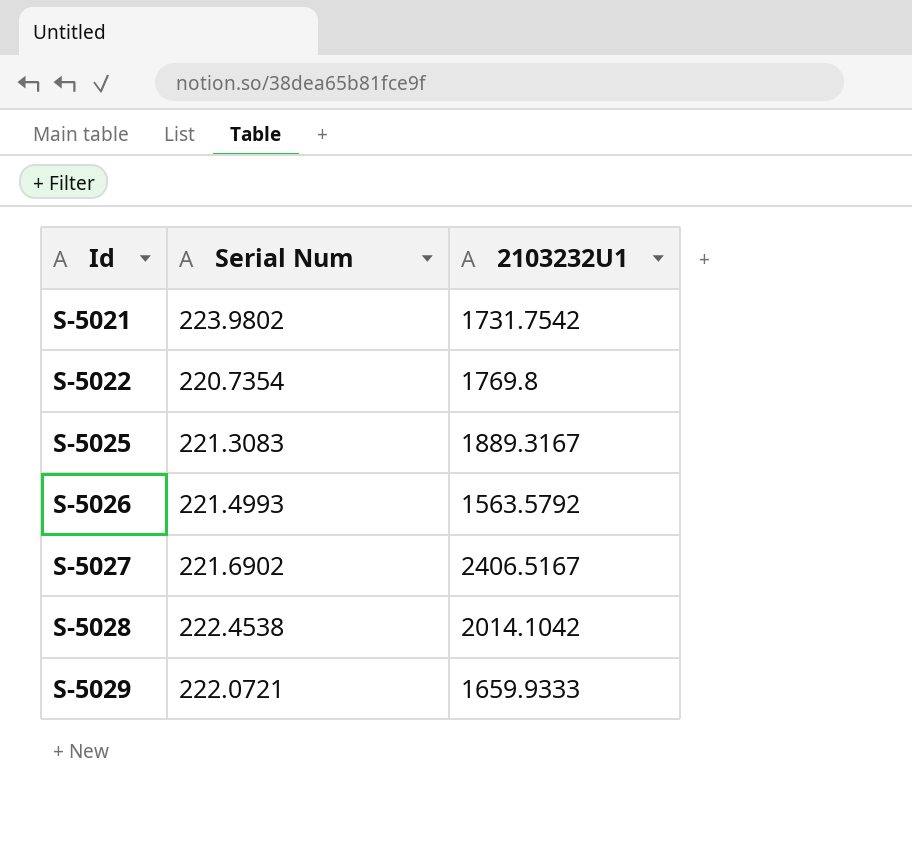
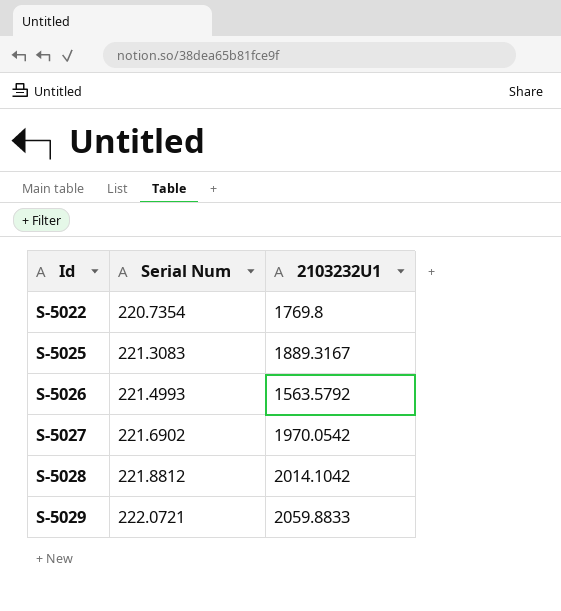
row S-5021: 223.9802 | 1731.7542 -> none
S-5027 | 2103232U1: 2406.5167 -> 1970.0542
S-5028 | Serial Num: 222.4538 -> 221.8812
S-5029 | 2103232U1: 1659.9333 -> 2059.8833

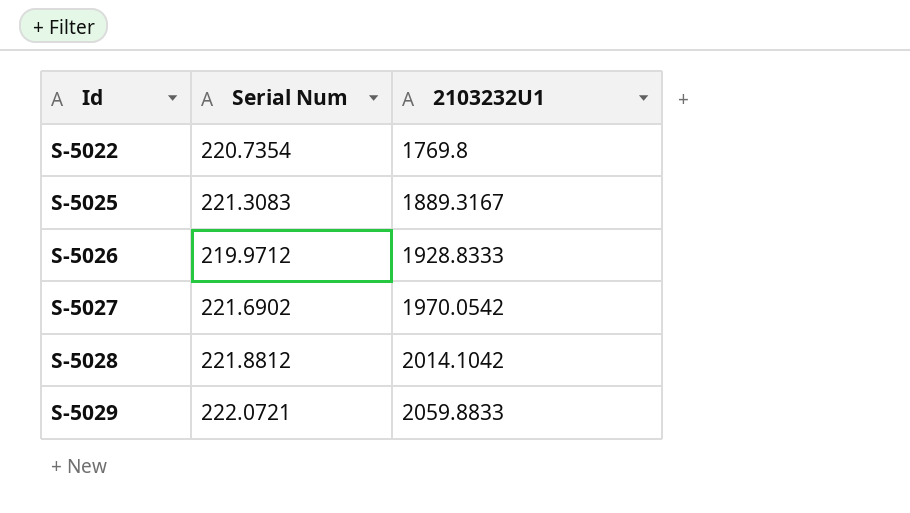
S-5026 | Serial Num: 221.4993 -> 219.9712
S-5026 | 2103232U1: 1563.5792 -> 1928.8333

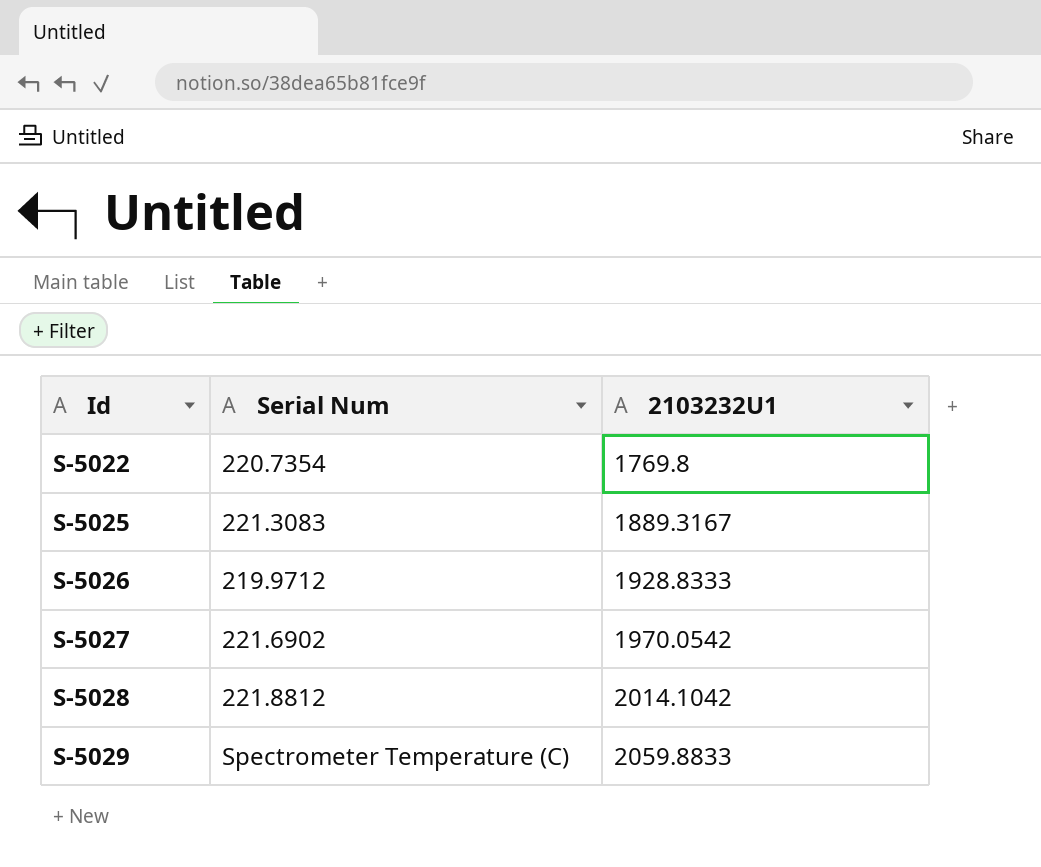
S-5029 | Serial Num: 222.0721 -> Spectrometer Temperature (C)

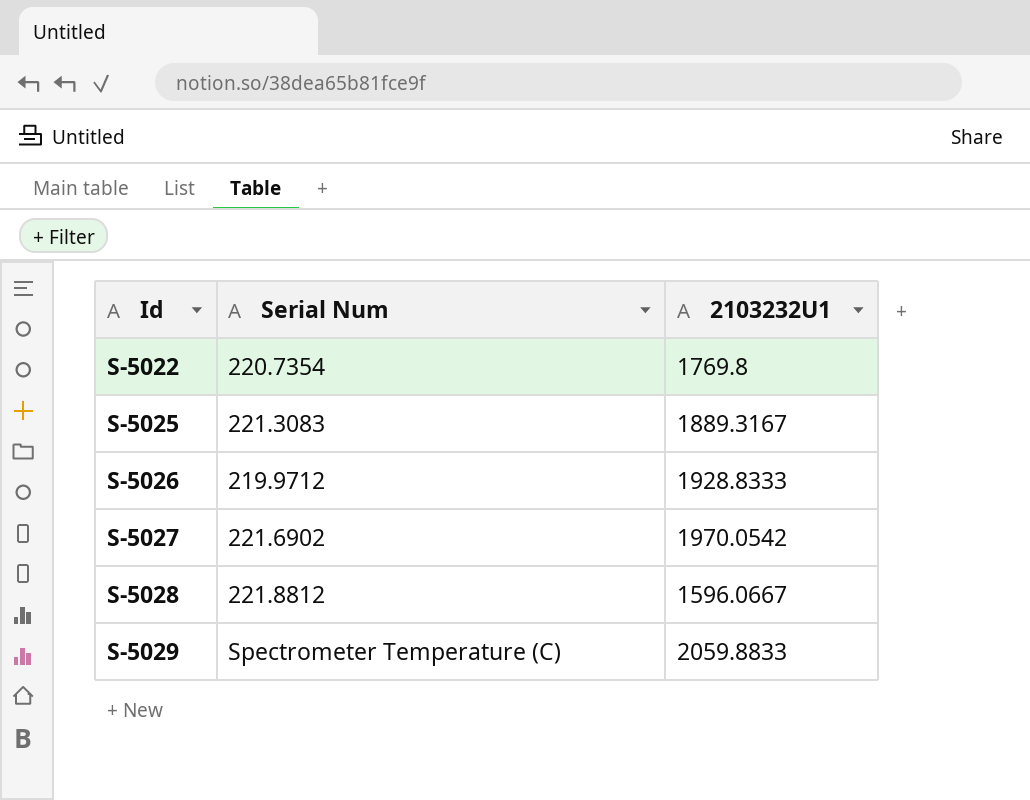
S-5028 | 2103232U1: 2014.1042 -> 1596.0667

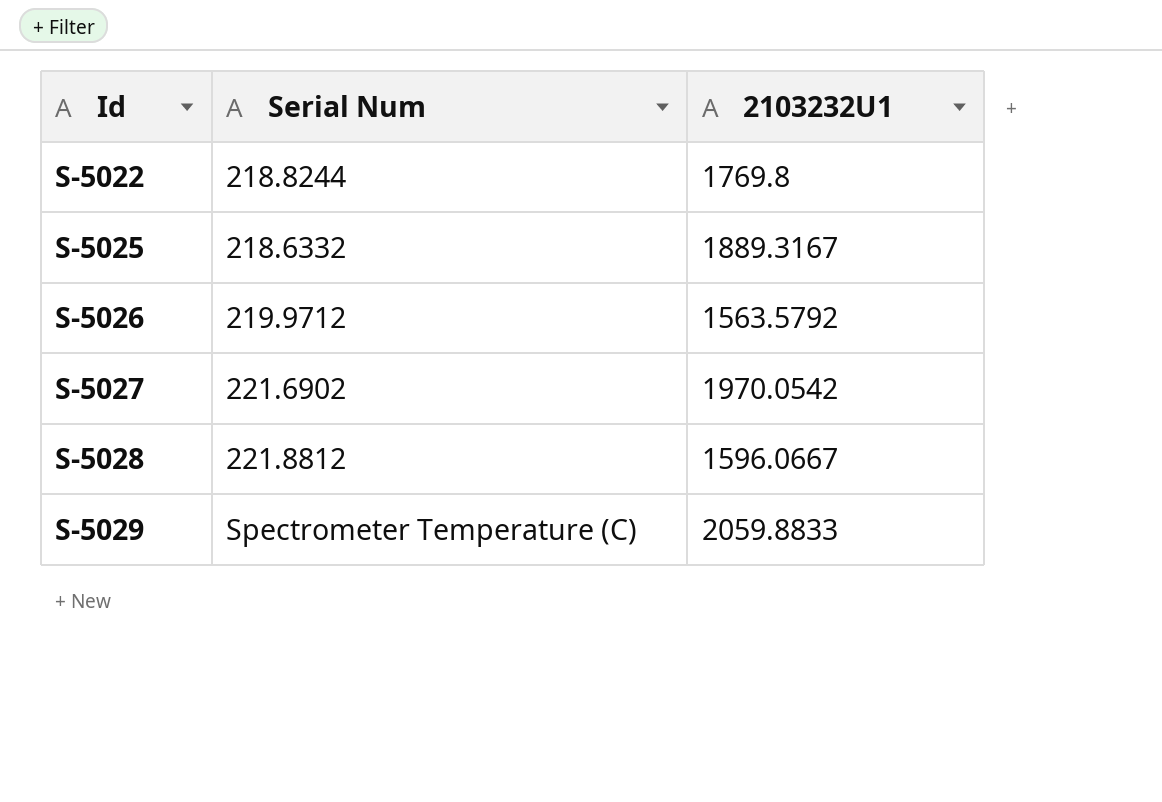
S-5022 | Serial Num: 220.7354 -> 218.8244
S-5025 | Serial Num: 221.3083 -> 218.6332
S-5026 | 2103232U1: 1928.8333 -> 1563.5792

